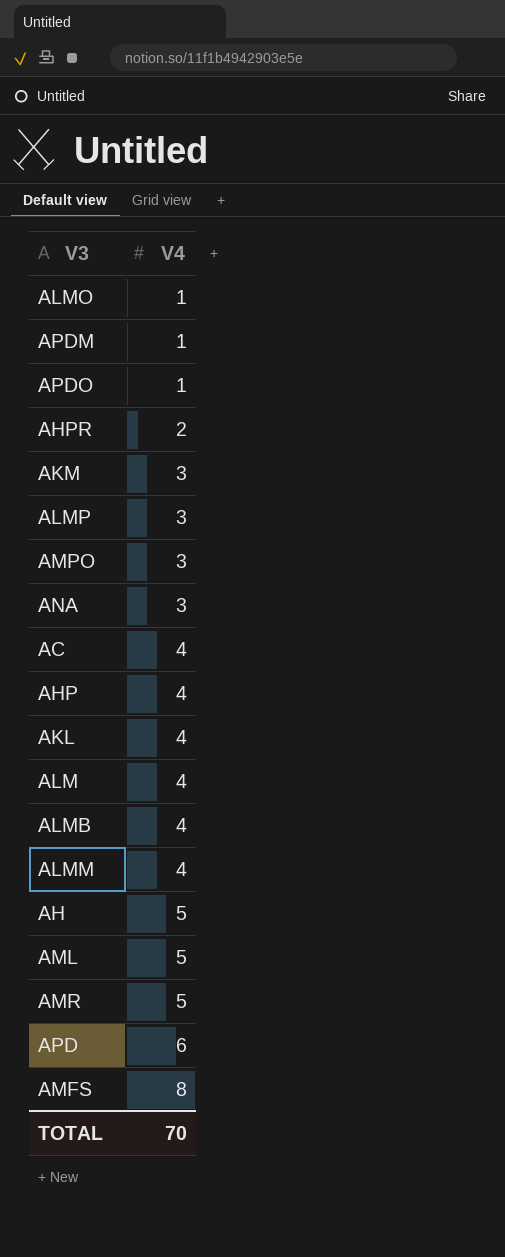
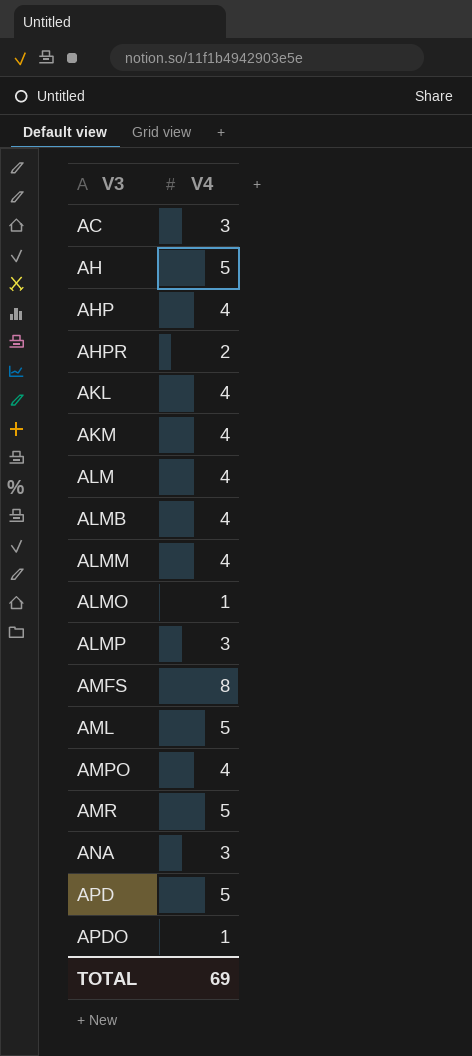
row order: V4 ascending -> V3 ascending
row APDM: 1 -> none
AC | V4: 4 -> 3
AKM | V4: 3 -> 4
AMPO | V4: 3 -> 4
APD | V4: 6 -> 5
TOTAL | V4: 70 -> 69

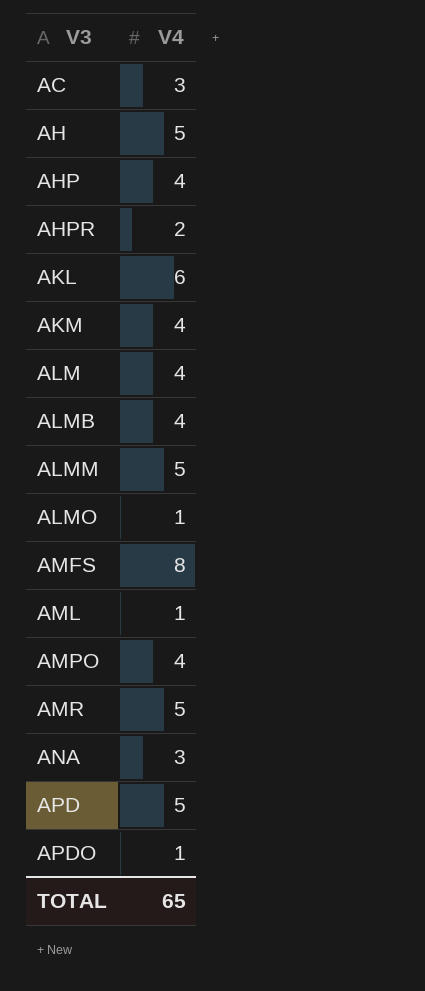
row ALMP: 3 -> none
AKL | V4: 4 -> 6
ALMM | V4: 4 -> 5
AML | V4: 5 -> 1
TOTAL | V4: 69 -> 65

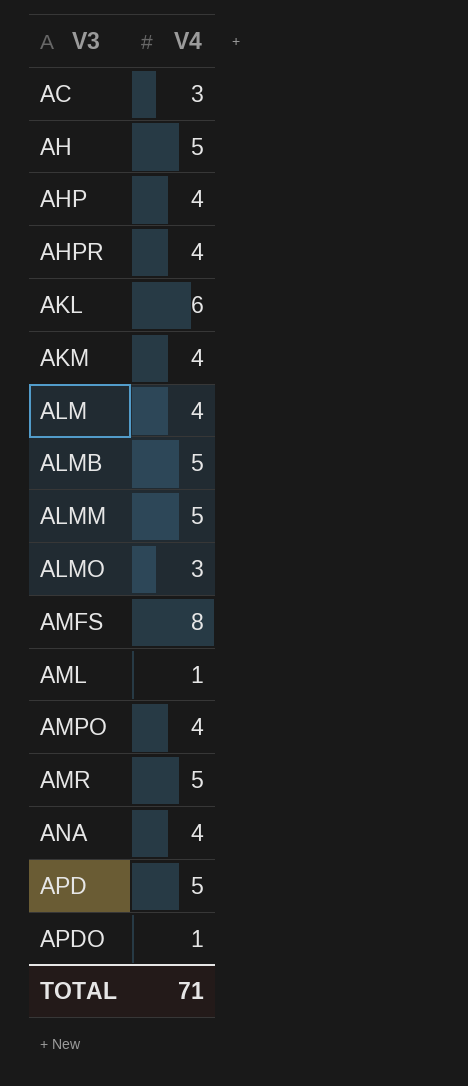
AHPR | V4: 2 -> 4
ALMB | V4: 4 -> 5
ALMO | V4: 1 -> 3
ANA | V4: 3 -> 4
TOTAL | V4: 65 -> 71

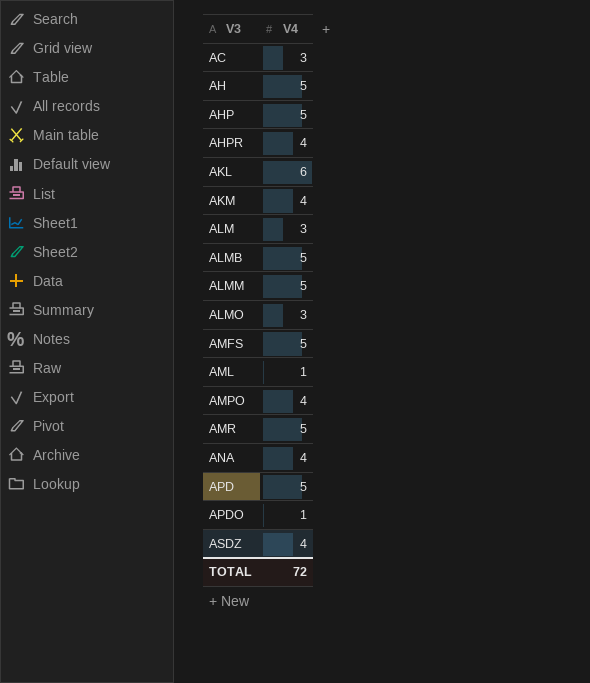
AHP | V4: 4 -> 5
ALM | V4: 4 -> 3
AMFS | V4: 8 -> 5
row ASDZ: none -> 4
TOTAL | V4: 71 -> 72

